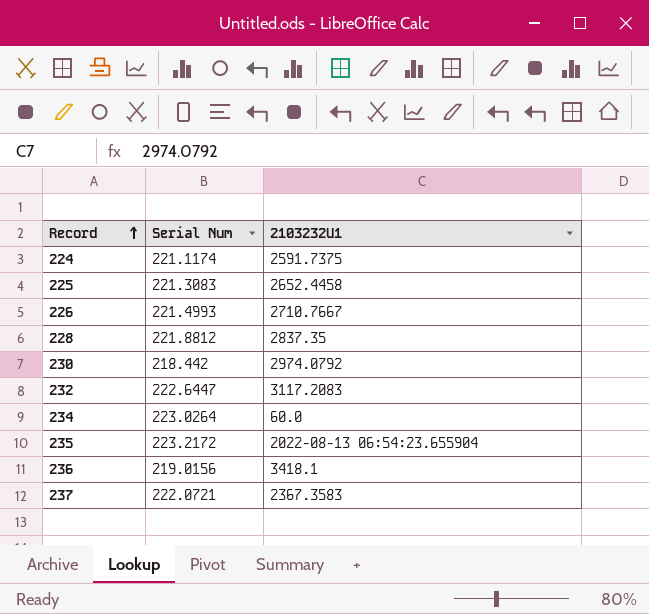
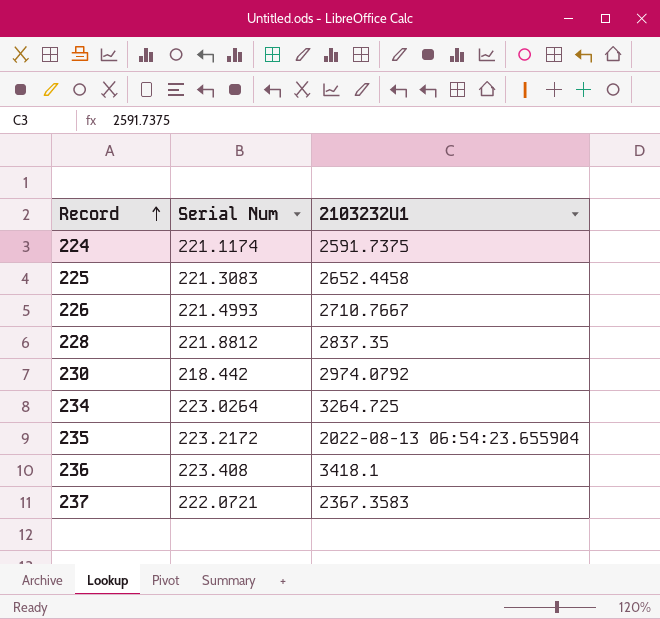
row 232: 222.6447 | 3117.2083 -> none
234 | 2103232U1: 60.0 -> 3264.725
236 | Serial Num: 219.0156 -> 223.408

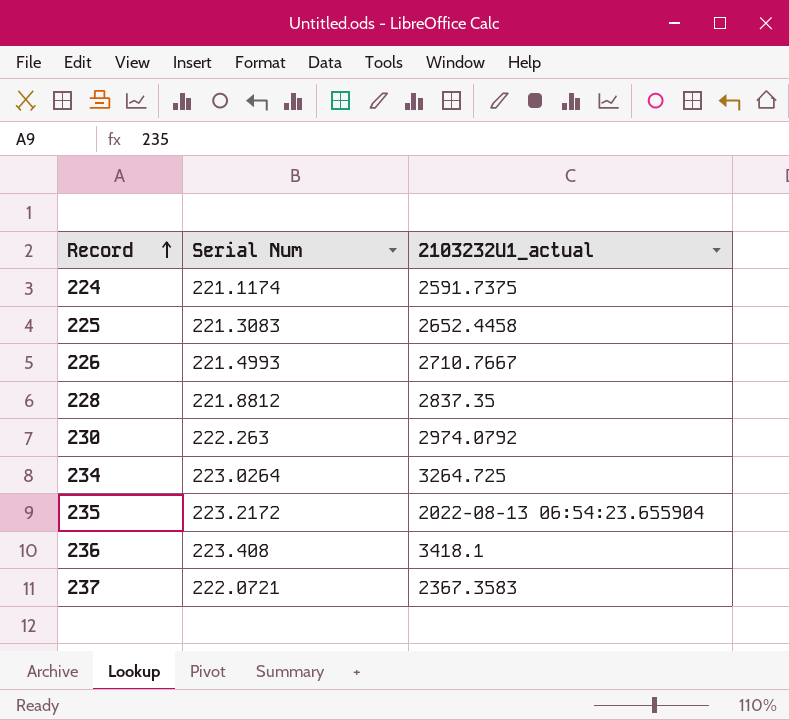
column name: 2103232U1 -> 2103232U1_actual
230 | Serial Num: 218.442 -> 222.263

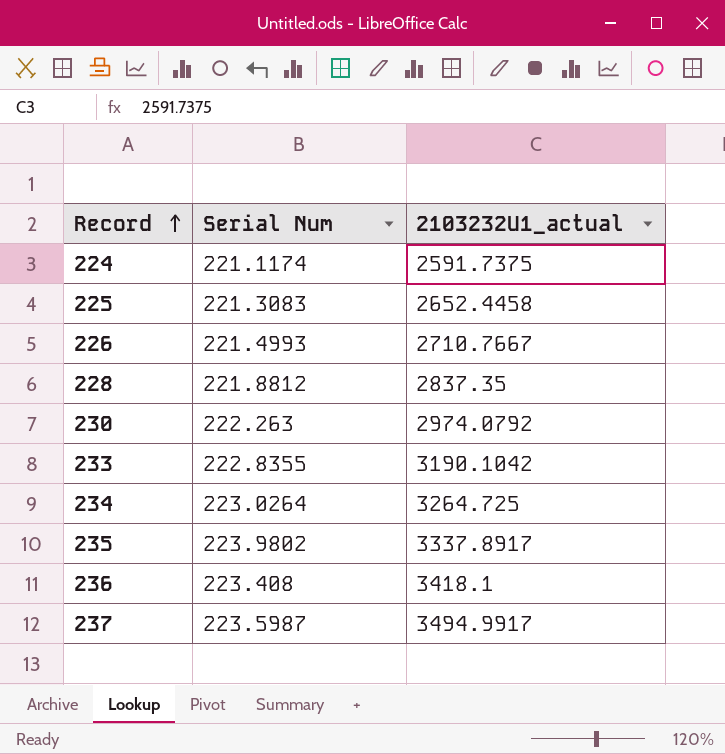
row 233: none -> 222.8355 | 3190.1042
235 | Serial Num: 223.2172 -> 223.9802
235 | 2103232U1_actual: 2022-08-13 06:54:23.655904 -> 3337.8917
237 | Serial Num: 222.0721 -> 223.5987
237 | 2103232U1_actual: 2367.3583 -> 3494.9917

